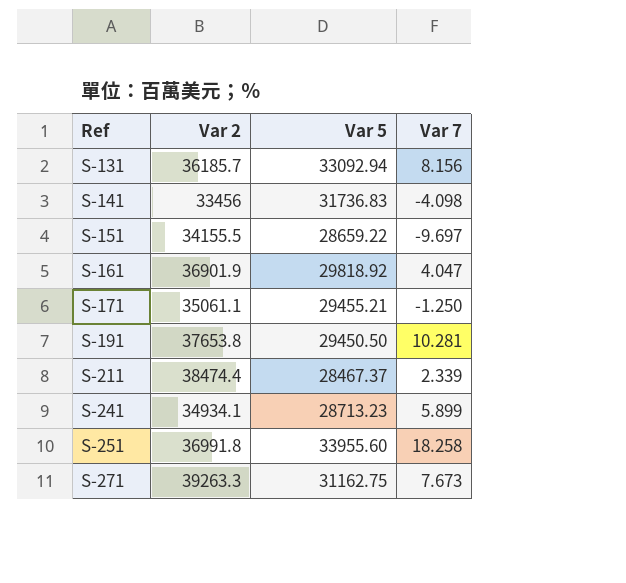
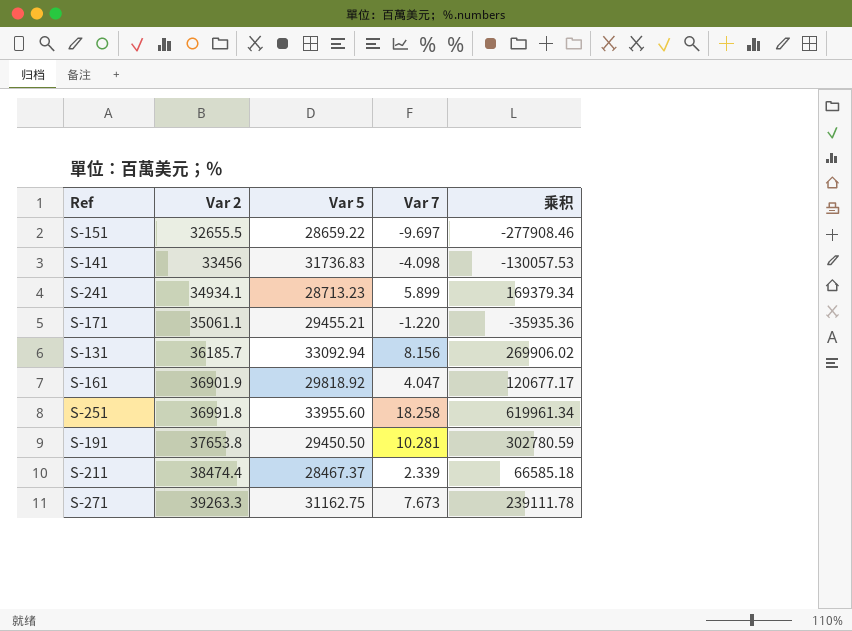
row order: Ref ascending -> Var 2 ascending
column 乘积 | formula: none -> [Var 5] * [Var 7]
S-151 | Var 2: 34155.5 -> 32655.5
S-171 | Var 7: -1.250 -> -1.220

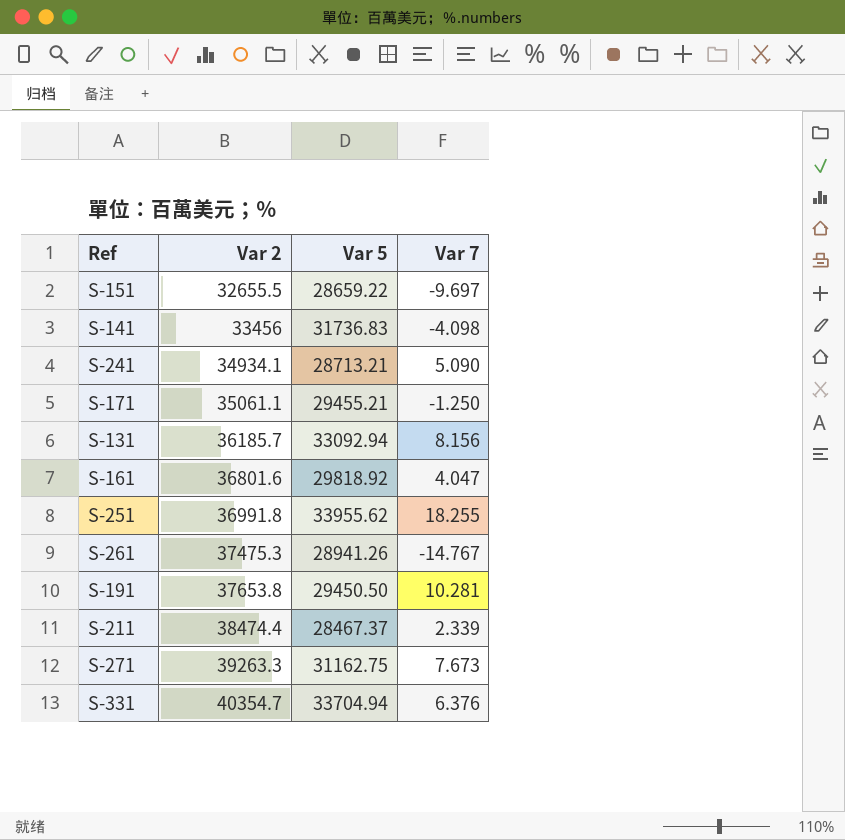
column 乘积 | formula: [Var 5] * [Var 7] -> none
S-241 | Var 5: 28713.23 -> 28713.21
S-241 | Var 7: 5.899 -> 5.090
S-171 | Var 7: -1.220 -> -1.250
S-161 | Var 2: 36901.9 -> 36801.6
S-251 | Var 5: 33955.60 -> 33955.62
S-251 | Var 7: 18.258 -> 18.255
row S-261: none -> 37475.3 | 28941.26 | -14.767
row S-331: none -> 40354.7 | 33704.94 | 6.376

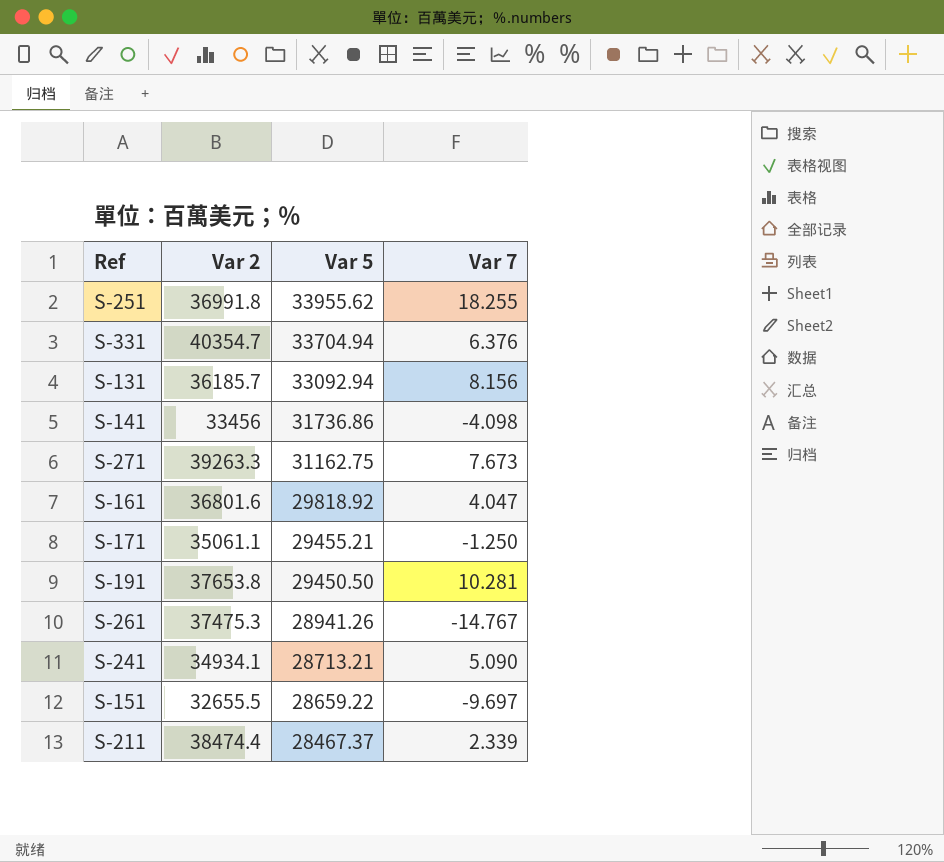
row order: Var 2 ascending -> Var 5 descending
S-141 | Var 5: 31736.83 -> 31736.86

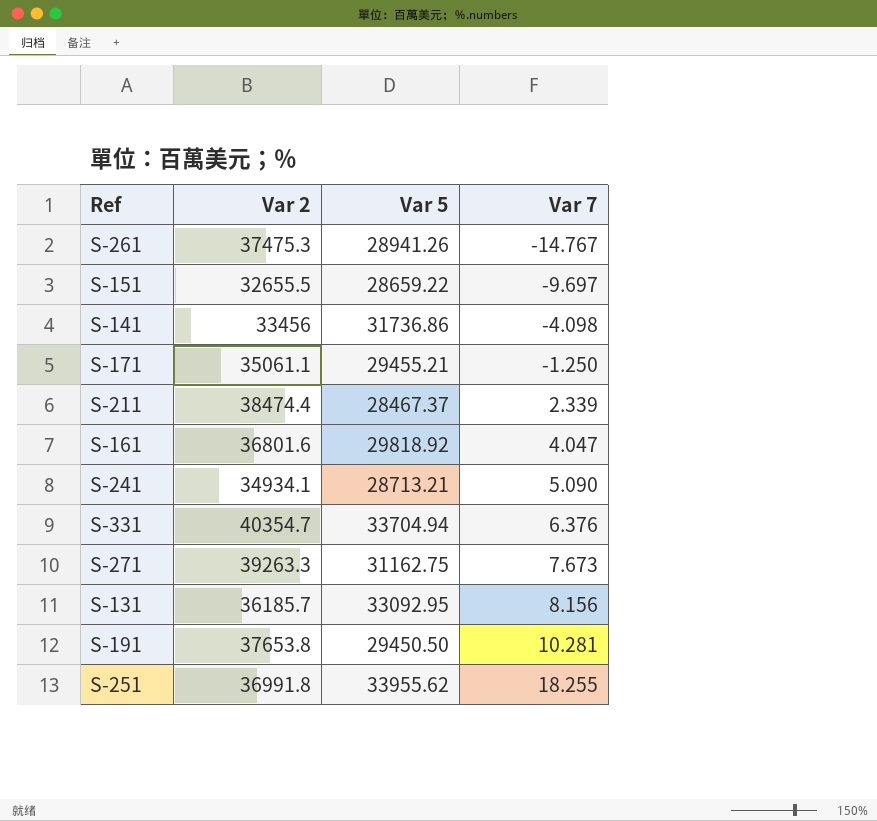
row order: Var 5 descending -> Var 7 ascending
S-131 | Var 5: 33092.94 -> 33092.95

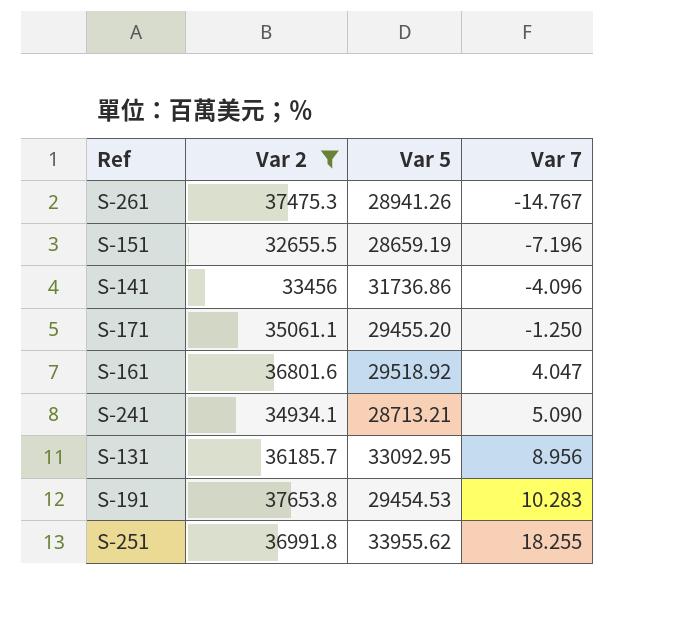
filter: none -> Var 2 <= 37653.8
S-151 | Var 5: 28659.22 -> 28659.19
S-151 | Var 7: -9.697 -> -7.196
S-141 | Var 7: -4.098 -> -4.096
S-171 | Var 5: 29455.21 -> 29455.20
S-161 | Var 5: 29818.92 -> 29518.92
S-131 | Var 7: 8.156 -> 8.956
S-191 | Var 5: 29450.50 -> 29454.53
S-191 | Var 7: 10.281 -> 10.283

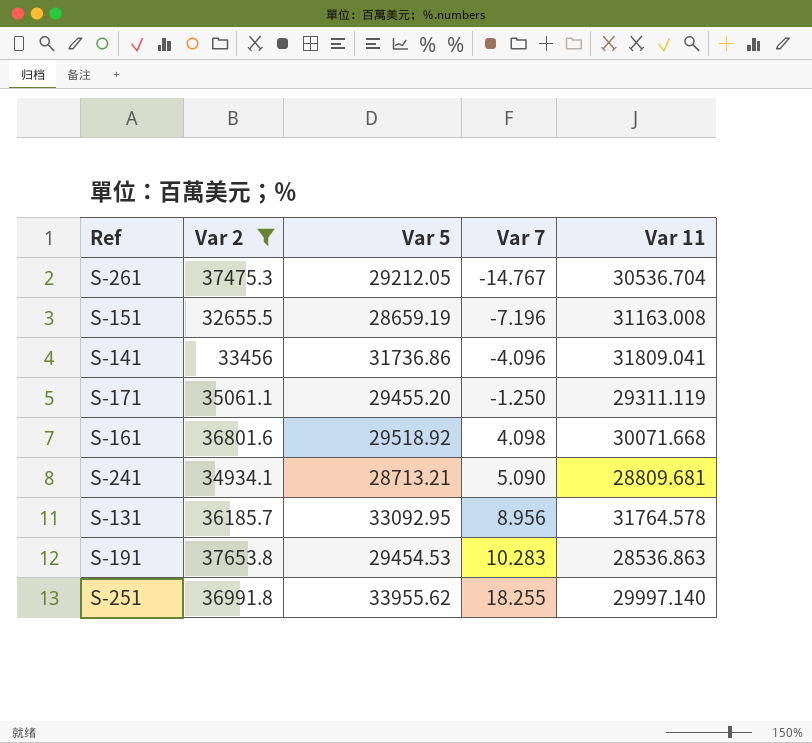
column Var 11 | position: none -> 5
S-261 | Var 5: 28941.26 -> 29212.05
S-161 | Var 7: 4.047 -> 4.098

